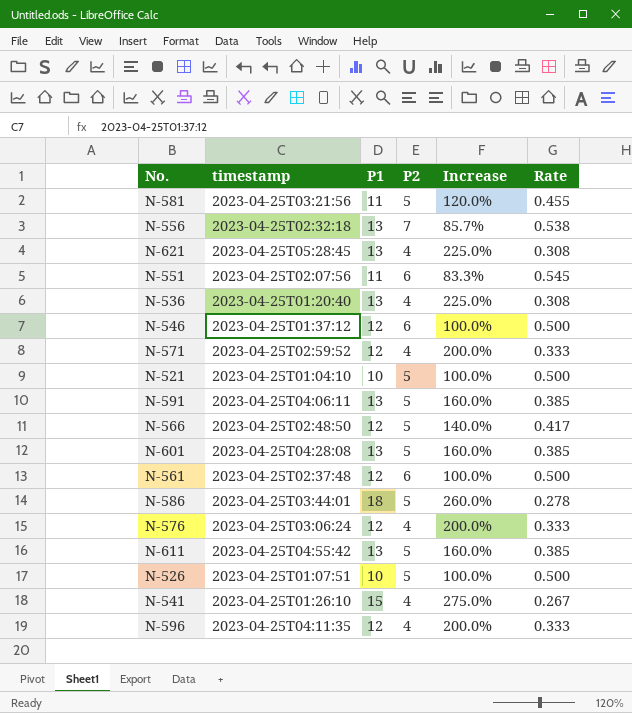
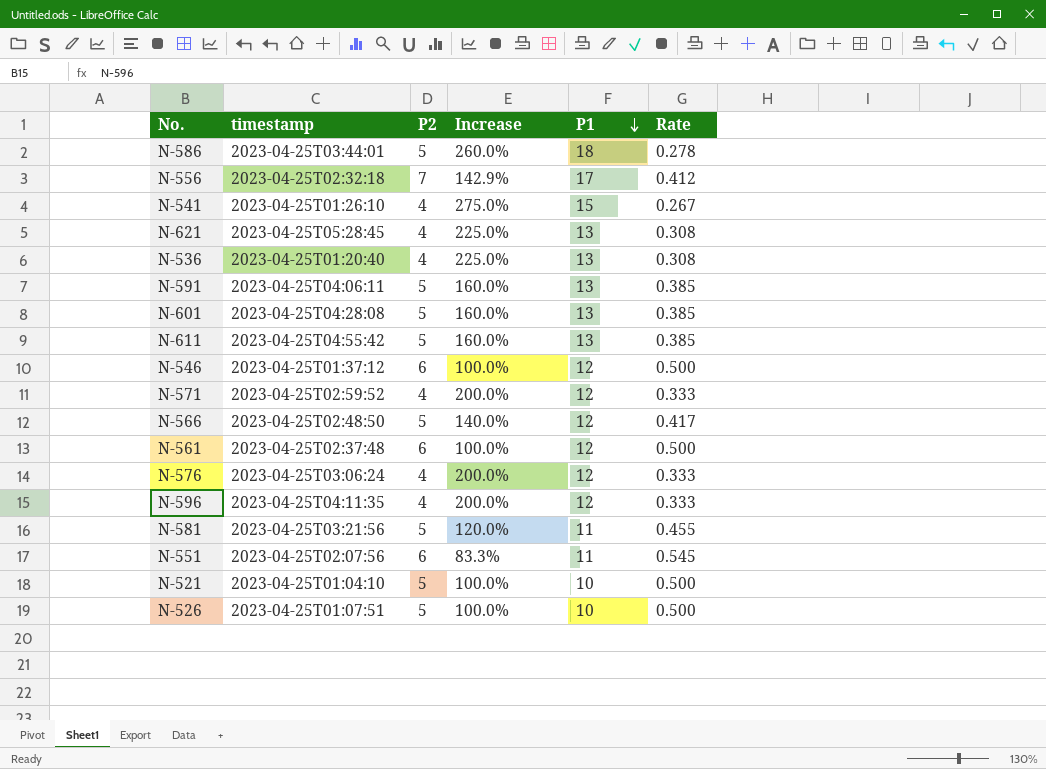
row order: none -> P1 descending
column P1 | position: 3 -> 5
N-556 | Increase: 85.7% -> 142.9%
N-556 | P1: 13 -> 17
N-556 | Rate: 0.538 -> 0.412

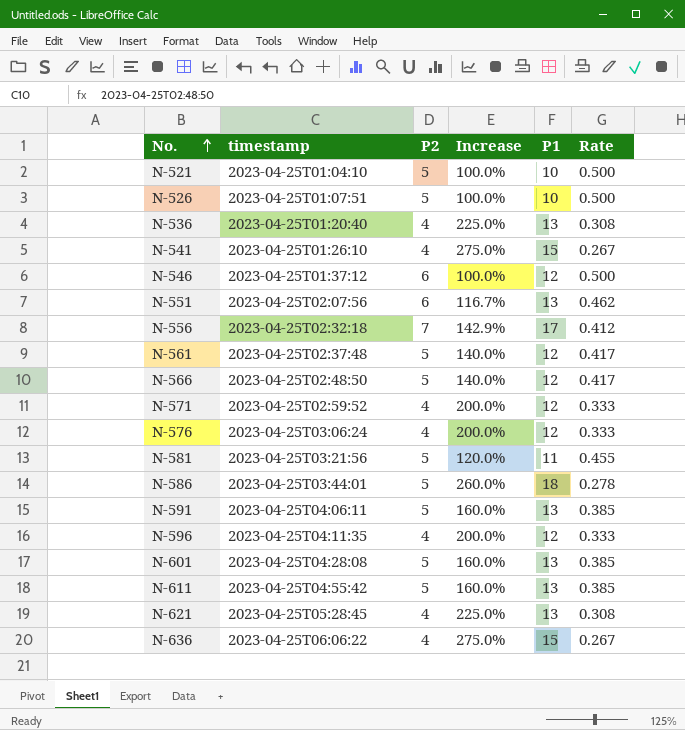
row order: P1 descending -> No. ascending
N-551 | Increase: 83.3% -> 116.7%
N-551 | P1: 11 -> 13
N-551 | Rate: 0.545 -> 0.462
N-561 | P2: 6 -> 5
N-561 | Increase: 100.0% -> 140.0%
N-561 | Rate: 0.500 -> 0.417
row N-636: none -> 2023-04-25T06:06:22 | 4 | 275.0% | 15 | 0.267

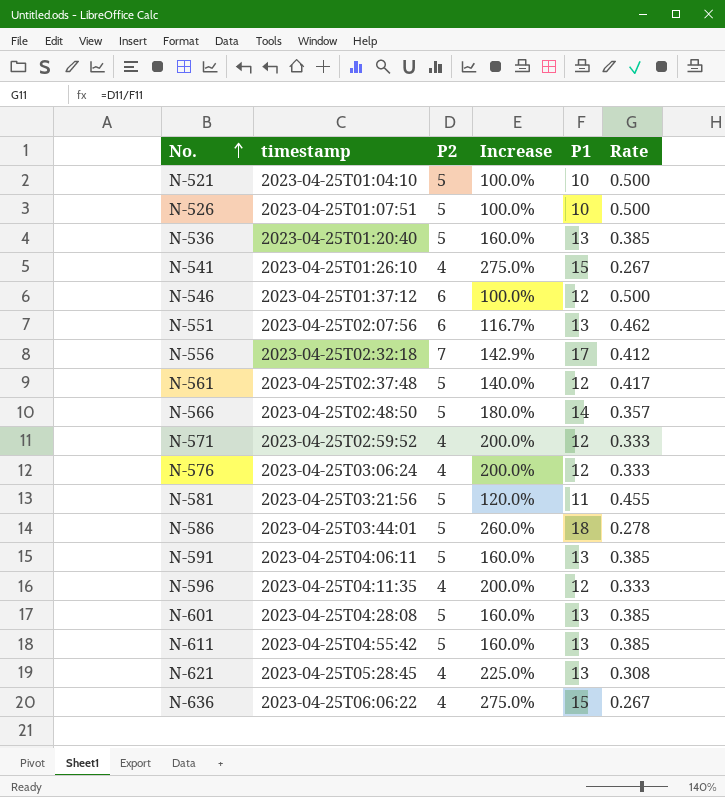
N-536 | P2: 4 -> 5
N-536 | Increase: 225.0% -> 160.0%
N-536 | Rate: 0.308 -> 0.385
N-566 | Increase: 140.0% -> 180.0%
N-566 | P1: 12 -> 14
N-566 | Rate: 0.417 -> 0.357

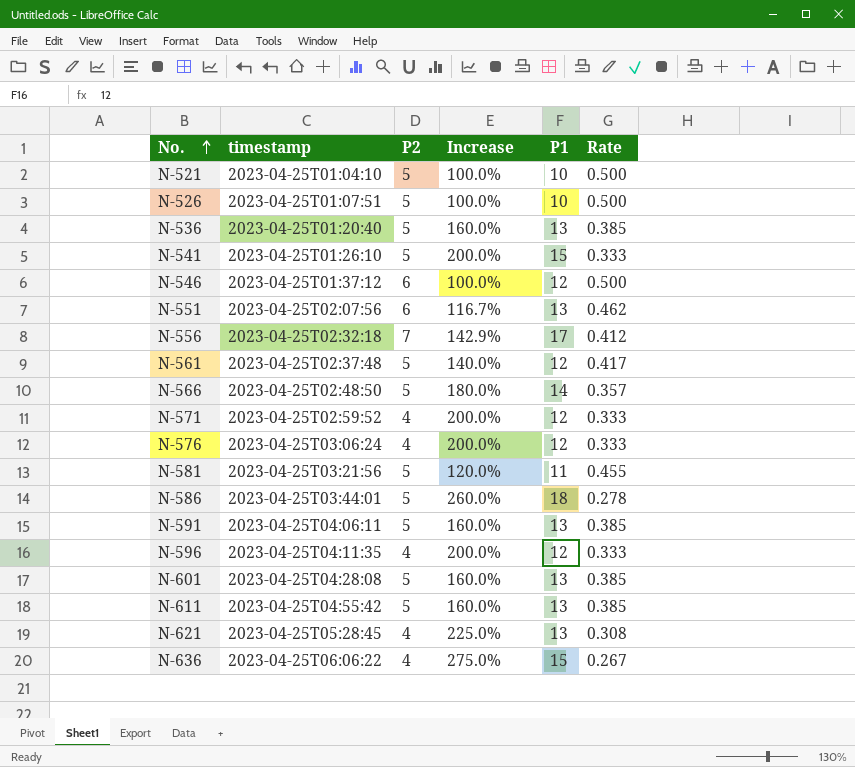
N-541 | P2: 4 -> 5
N-541 | Increase: 275.0% -> 200.0%
N-541 | Rate: 0.267 -> 0.333

